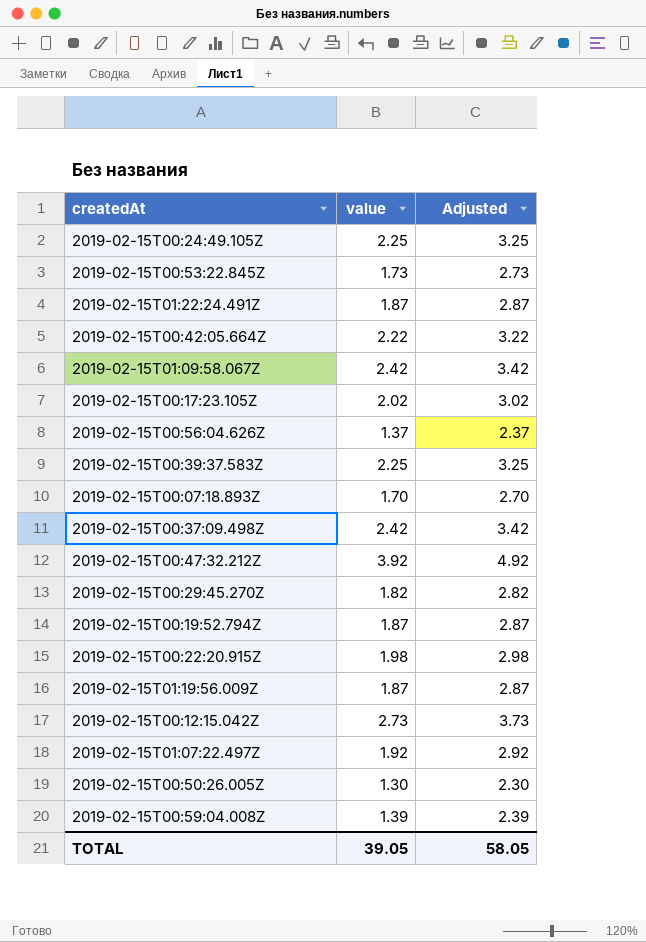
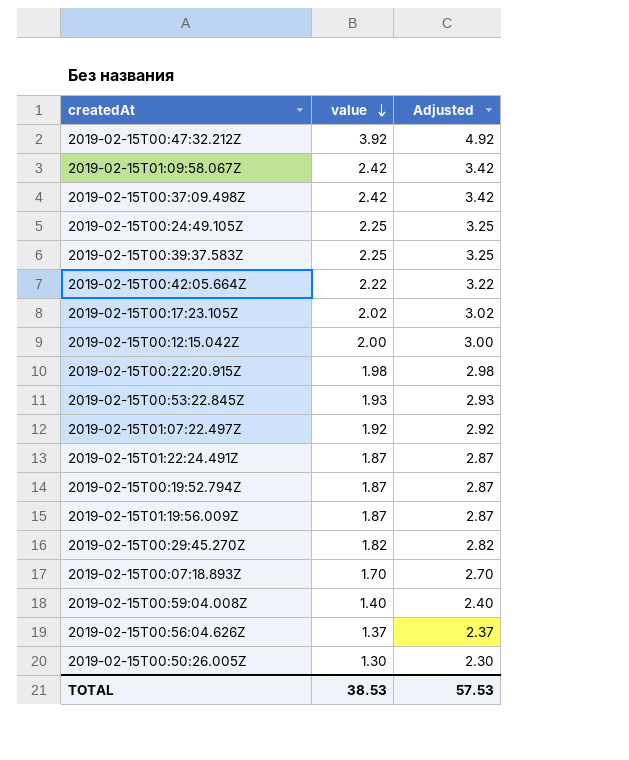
row order: none -> value descending
2019-02-15T00:12:15.042Z | value: 2.73 -> 2.00
2019-02-15T00:12:15.042Z | Adjusted: 3.73 -> 3.00
2019-02-15T00:53:22.845Z | value: 1.73 -> 1.93
2019-02-15T00:53:22.845Z | Adjusted: 2.73 -> 2.93
2019-02-15T00:59:04.008Z | value: 1.39 -> 1.40
2019-02-15T00:59:04.008Z | Adjusted: 2.39 -> 2.40
TOTAL | value: 39.05 -> 38.53
TOTAL | Adjusted: 58.05 -> 57.53

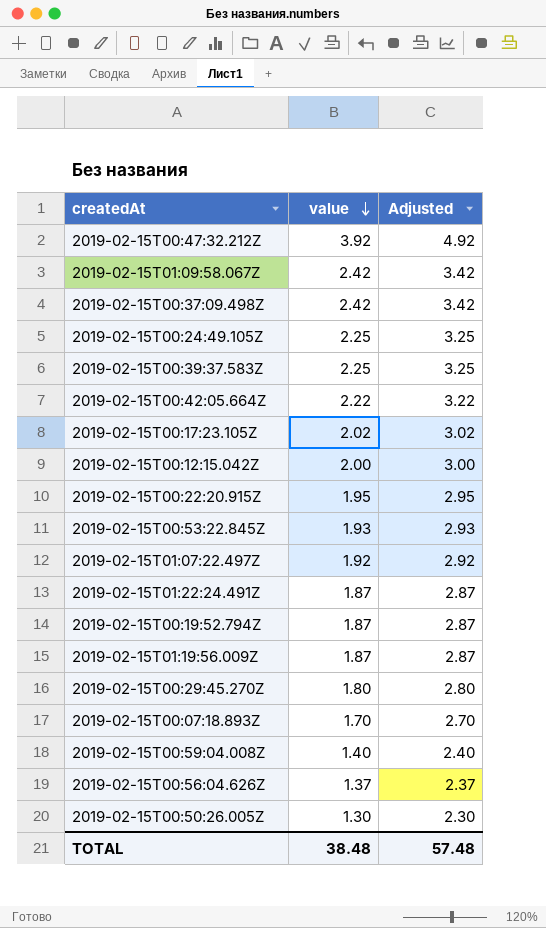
2019-02-15T00:22:20.915Z | value: 1.98 -> 1.95
2019-02-15T00:22:20.915Z | Adjusted: 2.98 -> 2.95
2019-02-15T00:29:45.270Z | value: 1.82 -> 1.80
2019-02-15T00:29:45.270Z | Adjusted: 2.82 -> 2.80
TOTAL | value: 38.53 -> 38.48
TOTAL | Adjusted: 57.53 -> 57.48

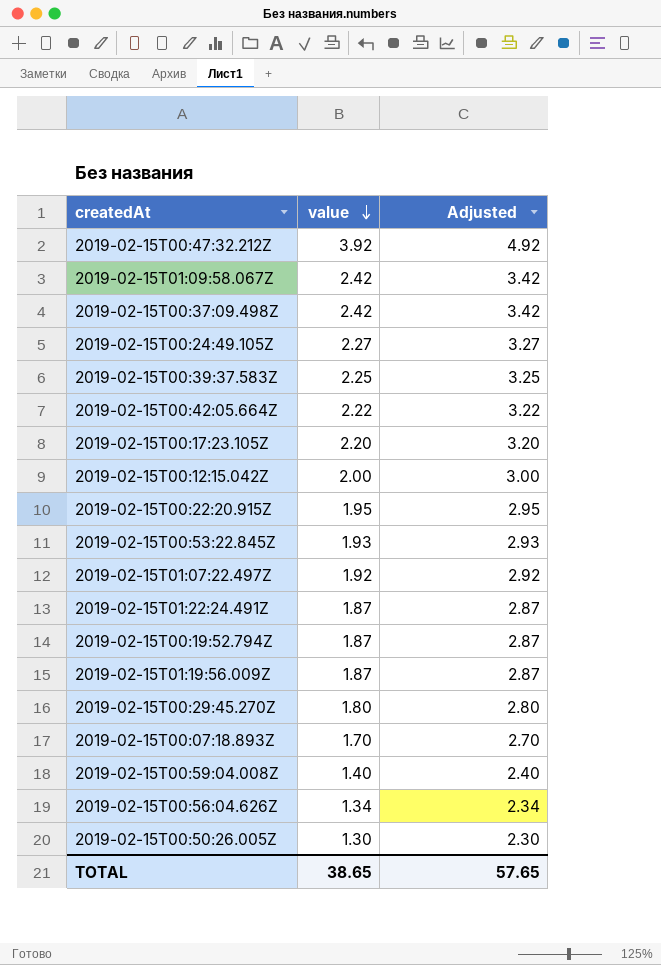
2019-02-15T00:24:49.105Z | value: 2.25 -> 2.27
2019-02-15T00:24:49.105Z | Adjusted: 3.25 -> 3.27
2019-02-15T00:17:23.105Z | value: 2.02 -> 2.20
2019-02-15T00:17:23.105Z | Adjusted: 3.02 -> 3.20
2019-02-15T00:56:04.626Z | value: 1.37 -> 1.34
2019-02-15T00:56:04.626Z | Adjusted: 2.37 -> 2.34
TOTAL | value: 38.48 -> 38.65
TOTAL | Adjusted: 57.48 -> 57.65

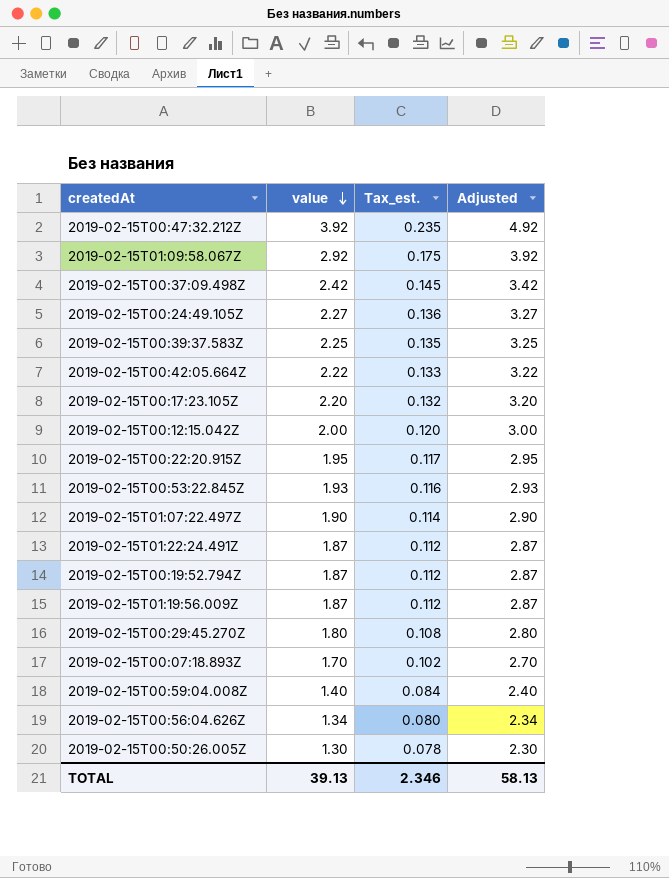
column Tax_est. | formula: none -> [value] * 0.06
2019-02-15T01:09:58.067Z | value: 2.42 -> 2.92
2019-02-15T01:09:58.067Z | Adjusted: 3.42 -> 3.92
2019-02-15T01:07:22.497Z | value: 1.92 -> 1.90
2019-02-15T01:07:22.497Z | Adjusted: 2.92 -> 2.90
TOTAL | value: 38.65 -> 39.13
TOTAL | Adjusted: 57.65 -> 58.13

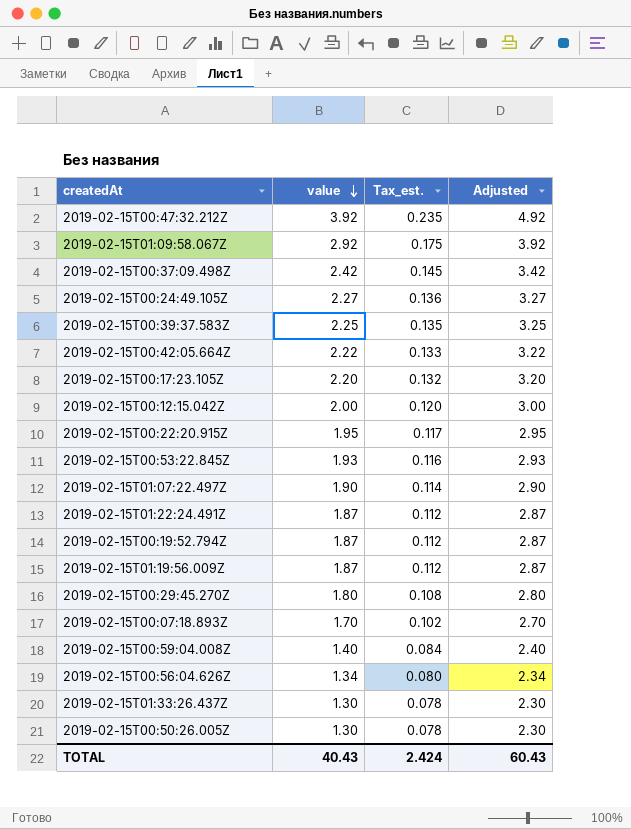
row 2019-02-15T01:33:26.437Z: none -> 1.30 | 0.078 | 2.30
TOTAL | value: 39.13 -> 40.43
TOTAL | Tax_est.: 2.346 -> 2.424
TOTAL | Adjusted: 58.13 -> 60.43

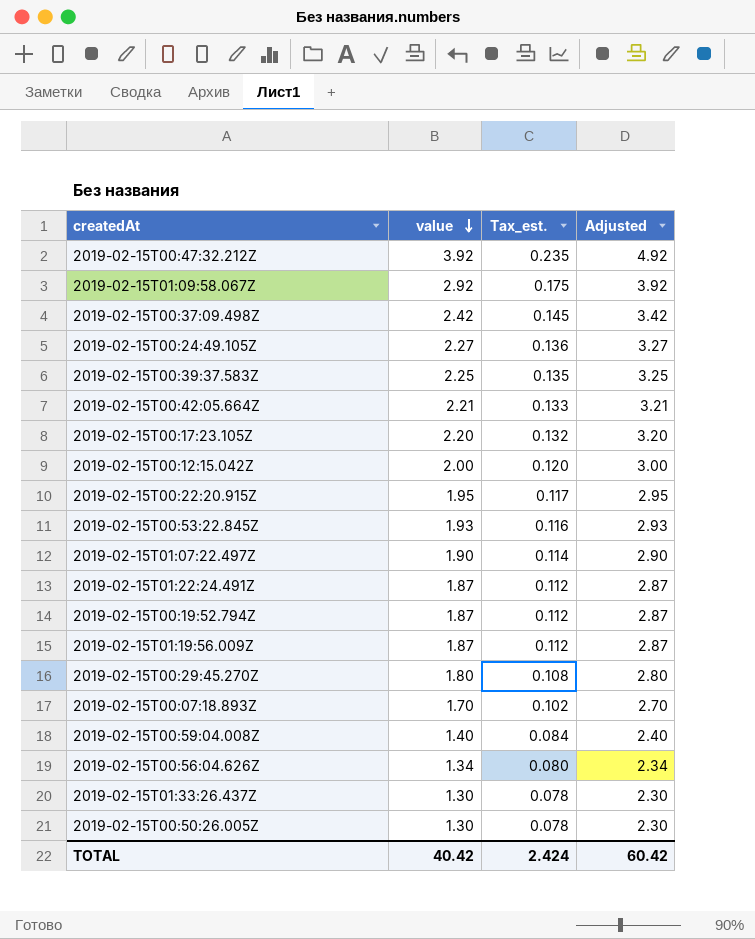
2019-02-15T00:42:05.664Z | value: 2.22 -> 2.21
2019-02-15T00:42:05.664Z | Adjusted: 3.22 -> 3.21
TOTAL | value: 40.43 -> 40.42
TOTAL | Adjusted: 60.43 -> 60.42

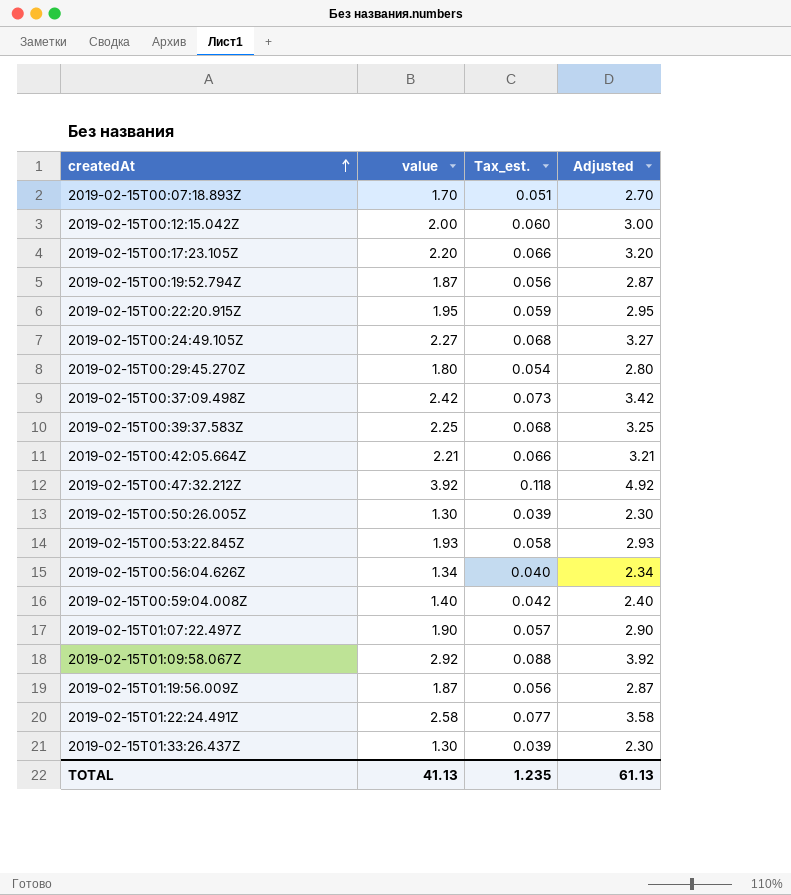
row order: value descending -> createdAt ascending
column Tax_est. | formula: [value] * 0.06 -> [value] * 0.03
2019-02-15T01:22:24.491Z | value: 1.87 -> 2.58
2019-02-15T01:22:24.491Z | Adjusted: 2.87 -> 3.58
TOTAL | value: 40.42 -> 41.13
TOTAL | Tax_est.: 2.424 -> 1.235
TOTAL | Adjusted: 60.42 -> 61.13

